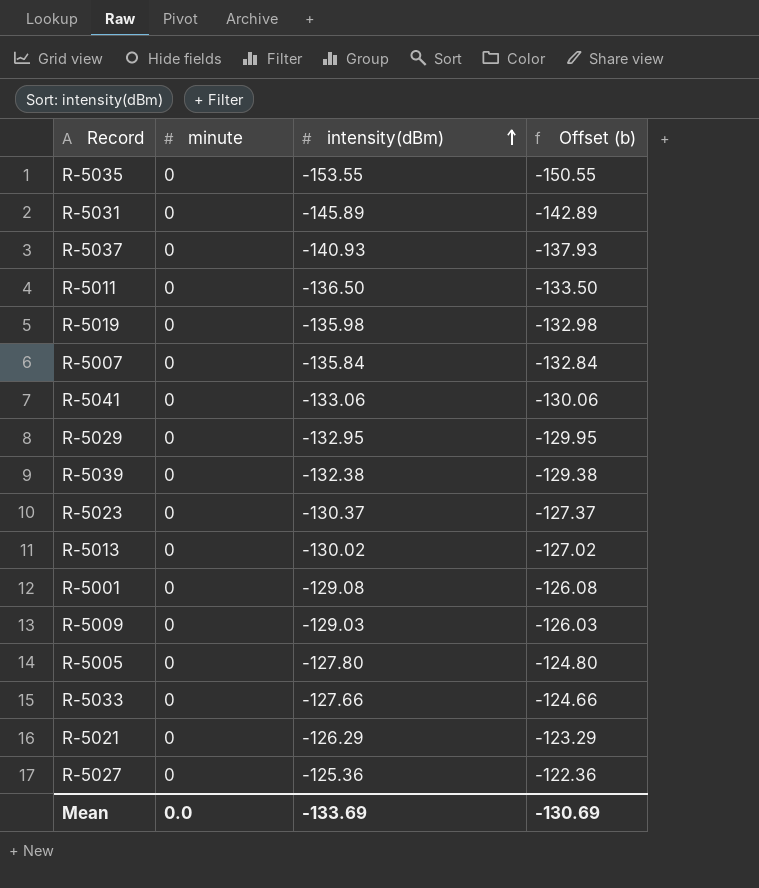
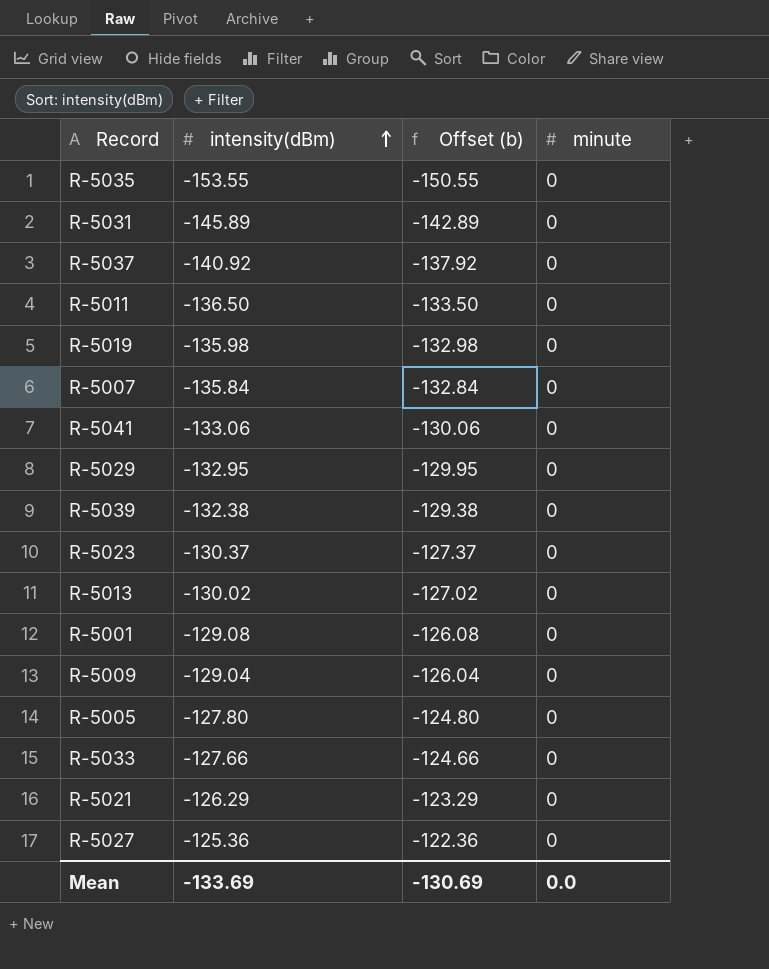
column minute | position: 2 -> 4
R-5037 | intensity(dBm): -140.93 -> -140.92
R-5037 | Offset (b): -137.93 -> -137.92
R-5009 | intensity(dBm): -129.03 -> -129.04
R-5009 | Offset (b): -126.03 -> -126.04

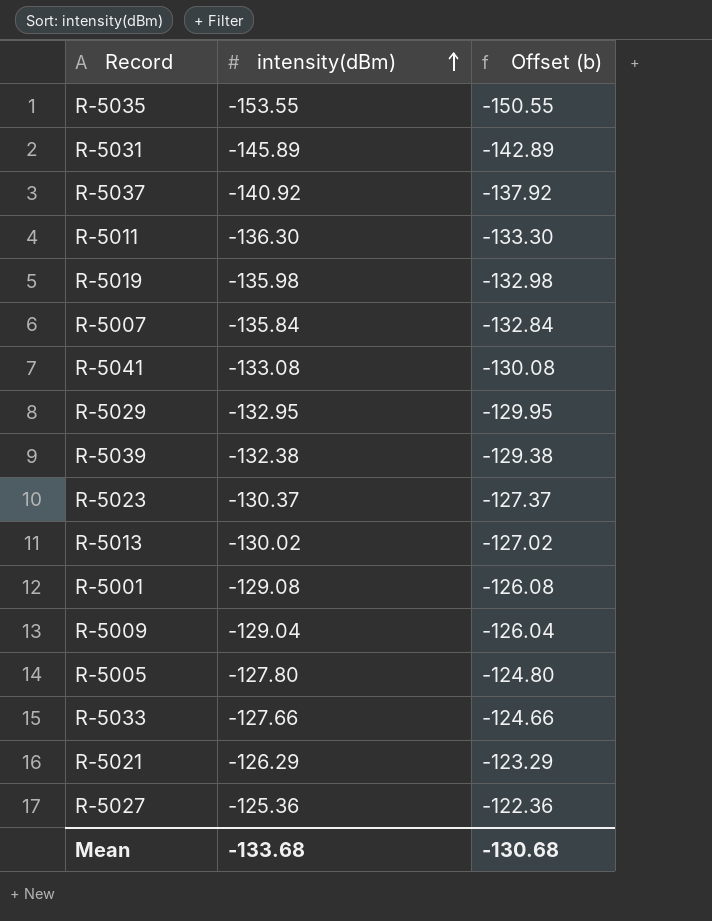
column minute | position: 4 -> none
R-5011 | intensity(dBm): -136.50 -> -136.30
R-5011 | Offset (b): -133.50 -> -133.30
R-5041 | intensity(dBm): -133.06 -> -133.08
R-5041 | Offset (b): -130.06 -> -130.08
Mean | intensity(dBm): -133.69 -> -133.68
Mean | Offset (b): -130.69 -> -130.68

